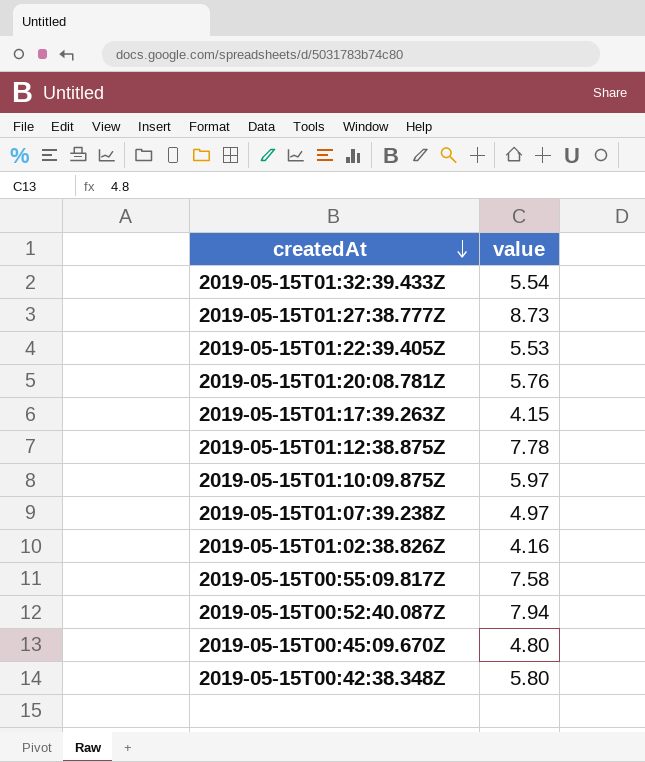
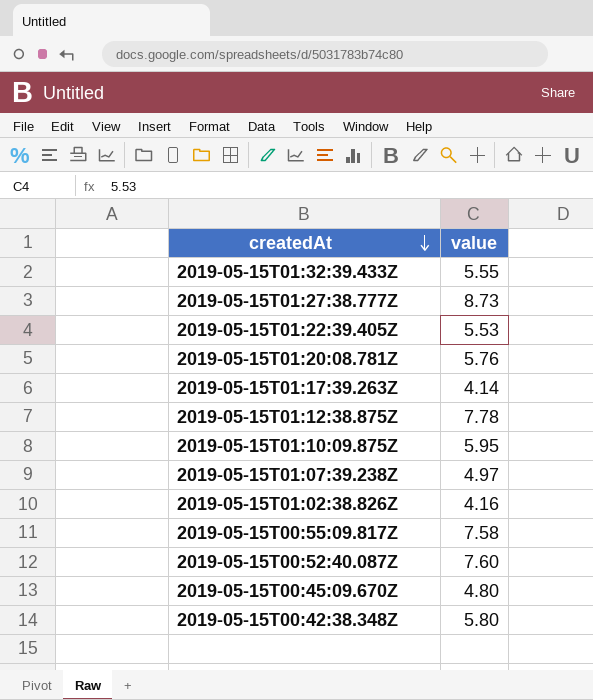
2019-05-15T01:32:39.433Z | value: 5.54 -> 5.55
2019-05-15T01:17:39.263Z | value: 4.15 -> 4.14
2019-05-15T01:10:09.875Z | value: 5.97 -> 5.95
2019-05-15T00:52:40.087Z | value: 7.94 -> 7.60

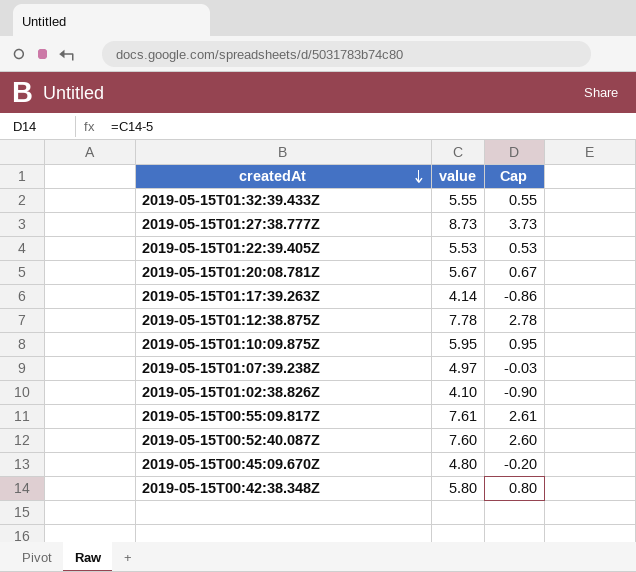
column Cap | formula: none -> [value] - 5
2019-05-15T01:20:08.781Z | value: 5.76 -> 5.67
2019-05-15T01:02:38.826Z | value: 4.16 -> 4.10
2019-05-15T00:55:09.817Z | value: 7.58 -> 7.61

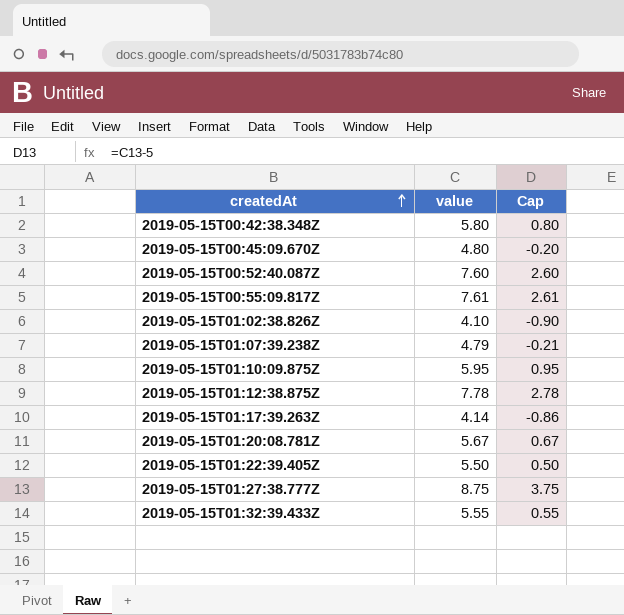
row order: createdAt descending -> createdAt ascending
2019-05-15T01:07:39.238Z | value: 4.97 -> 4.79
2019-05-15T01:07:39.238Z | Cap: -0.03 -> -0.21
2019-05-15T01:22:39.405Z | value: 5.53 -> 5.50
2019-05-15T01:22:39.405Z | Cap: 0.53 -> 0.50
2019-05-15T01:27:38.777Z | value: 8.73 -> 8.75
2019-05-15T01:27:38.777Z | Cap: 3.73 -> 3.75

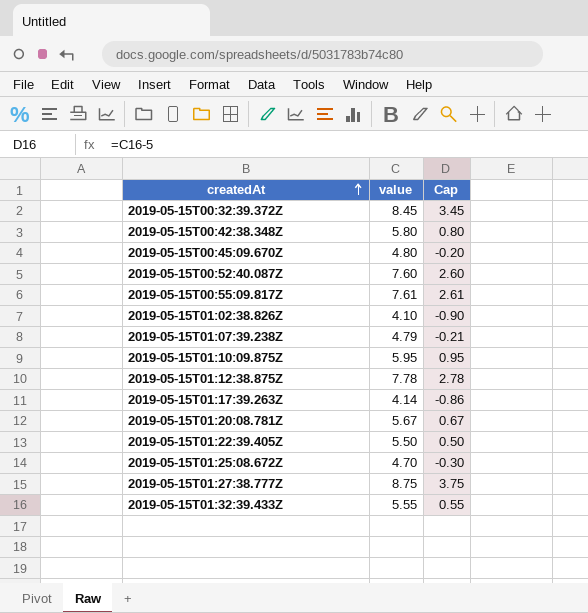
row 2019-05-15T00:32:39.372Z: none -> 8.45 | 3.45
row 2019-05-15T01:25:08.672Z: none -> 4.70 | -0.30

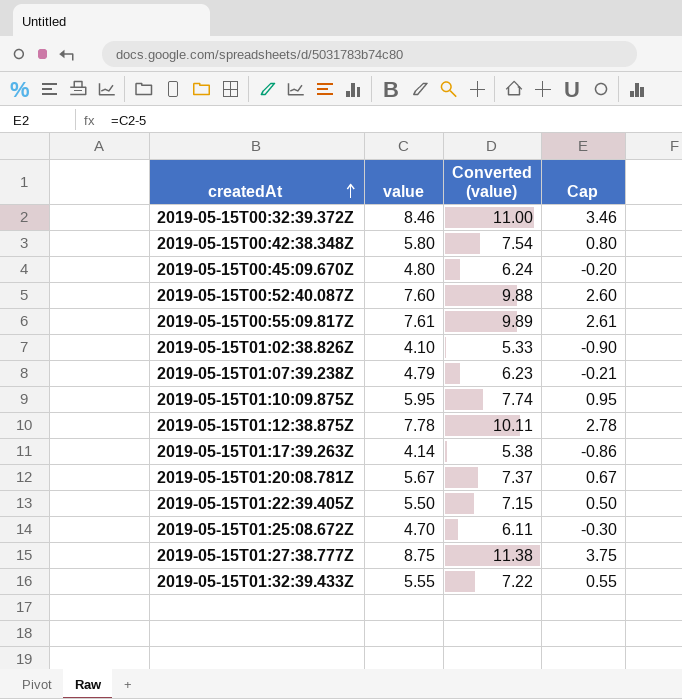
column Converted (value) | formula: none -> [value] * 1.3
2019-05-15T00:32:39.372Z | value: 8.45 -> 8.46
2019-05-15T00:32:39.372Z | Cap: 3.45 -> 3.46

